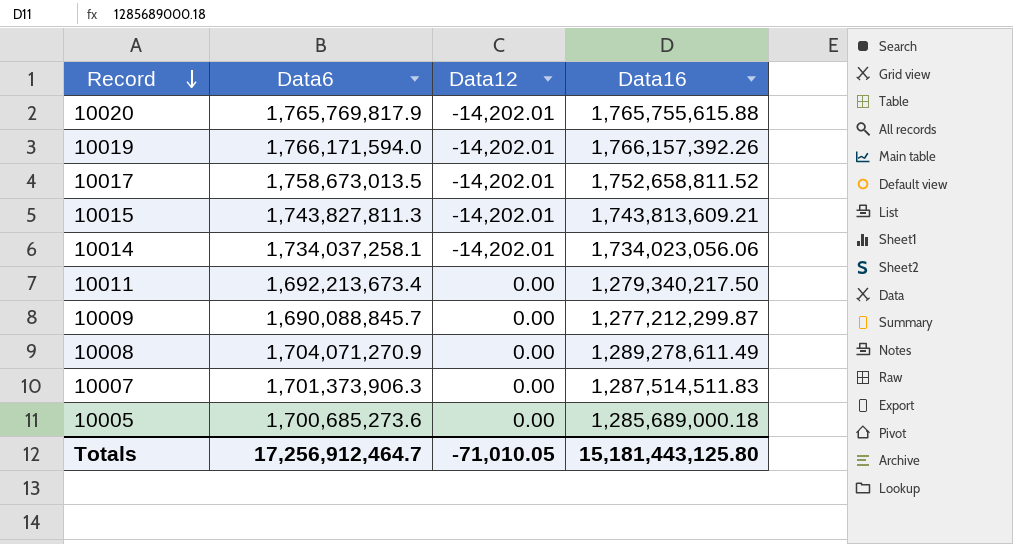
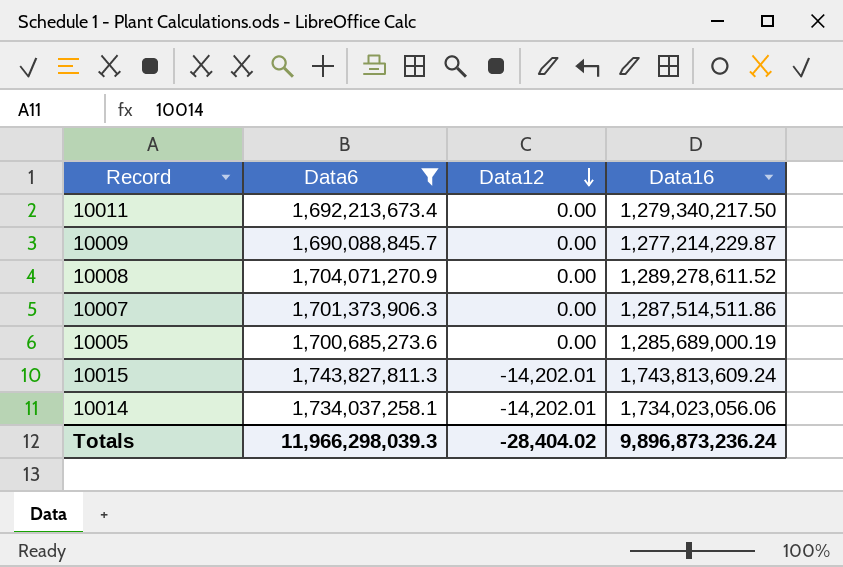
filter: none -> Data6 <= 1,743,827,811.3
row order: Record descending -> Data12 descending
10009 | Data16: 1,277,212,299.87 -> 1,277,214,229.87
10008 | Data16: 1,289,278,611.49 -> 1,289,278,611.52
10007 | Data16: 1,287,514,511.83 -> 1,287,514,511.86
10005 | Data16: 1,285,689,000.18 -> 1,285,689,000.19
10015 | Data16: 1,743,813,609.21 -> 1,743,813,609.24
Totals | Data6: 17,256,912,464.7 -> 11,966,298,039.3
Totals | Data12: -71,010.05 -> -28,404.02
Totals | Data16: 15,181,443,125.80 -> 9,896,873,236.24

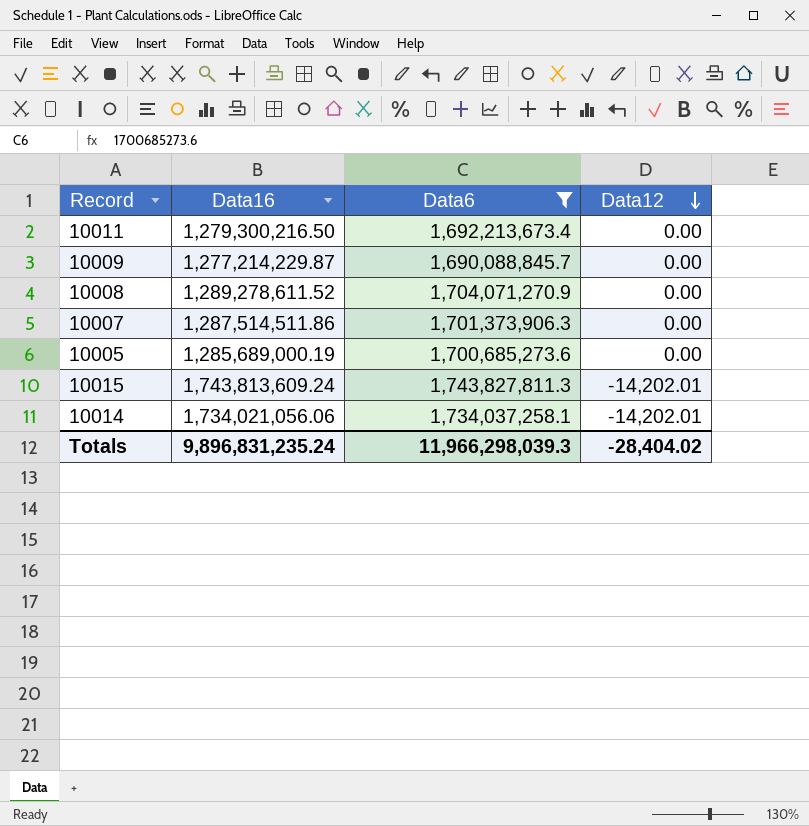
column Data16 | position: 4 -> 2
10011 | Data16: 1,279,340,217.50 -> 1,279,300,216.50
10014 | Data16: 1,734,023,056.06 -> 1,734,021,056.06
Totals | Data16: 9,896,873,236.24 -> 9,896,831,235.24

